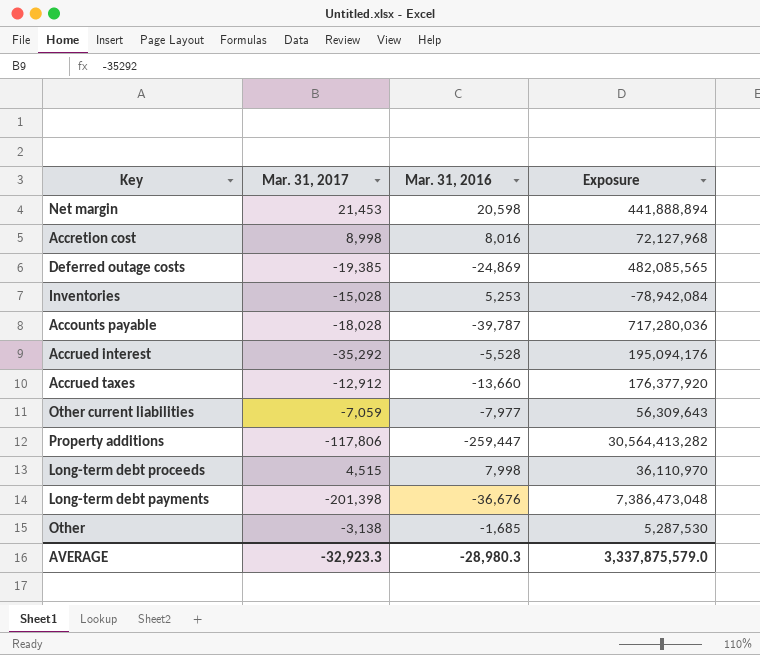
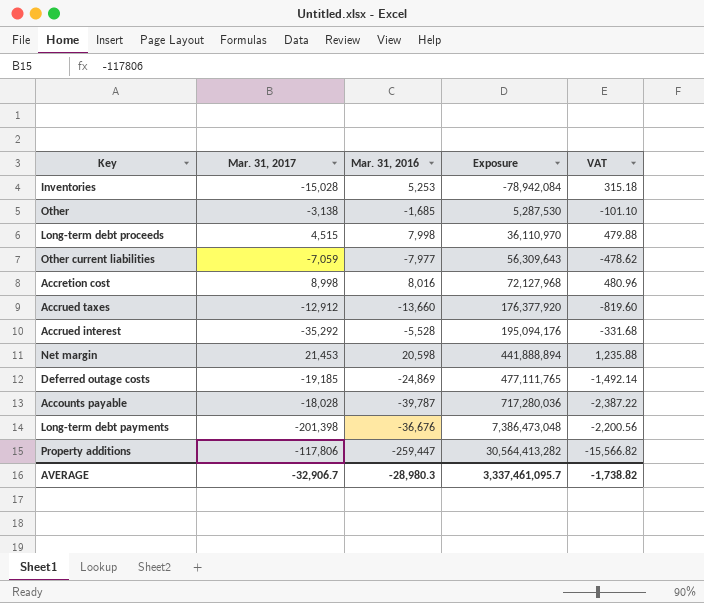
row order: none -> Exposure ascending
column VAT | formula: none -> [Mar. 31, 2016] * 0.06
Deferred outage costs | Mar. 31, 2017: -19,385 -> -19,185
Deferred outage costs | Exposure: 482,085,565 -> 477,111,765
AVERAGE | Mar. 31, 2017: -32,923.3 -> -32,906.7
AVERAGE | Exposure: 3,337,875,579.0 -> 3,337,461,095.7

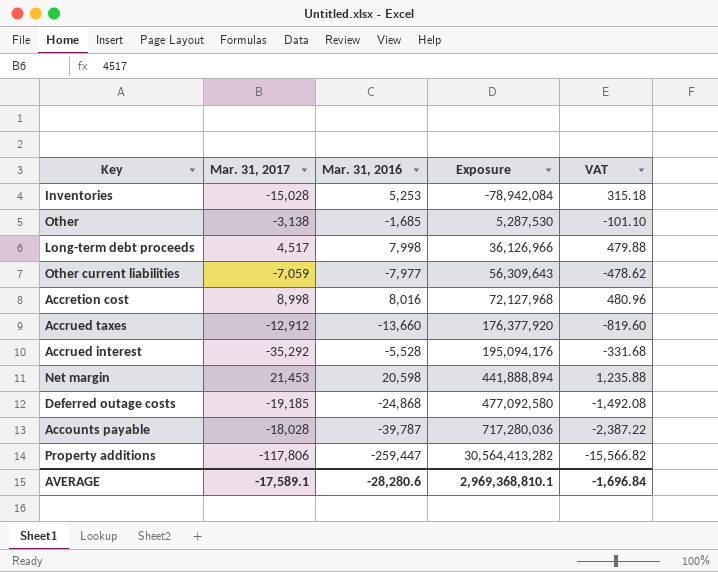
row Long-term debt payments: -201,398 | -36,676 | 7,386,473,048 | -2,200.56 -> none
Long-term debt proceeds | Mar. 31, 2017: 4,515 -> 4,517
Long-term debt proceeds | Exposure: 36,110,970 -> 36,126,966
Deferred outage costs | Mar. 31, 2016: -24,869 -> -24,868
Deferred outage costs | Exposure: 477,111,765 -> 477,092,580
Deferred outage costs | VAT: -1,492.14 -> -1,492.08
AVERAGE | Mar. 31, 2017: -32,906.7 -> -17,589.1
AVERAGE | Mar. 31, 2016: -28,980.3 -> -28,280.6
AVERAGE | Exposure: 3,337,461,095.7 -> 2,969,368,810.1
AVERAGE | VAT: -1,738.82 -> -1,696.84

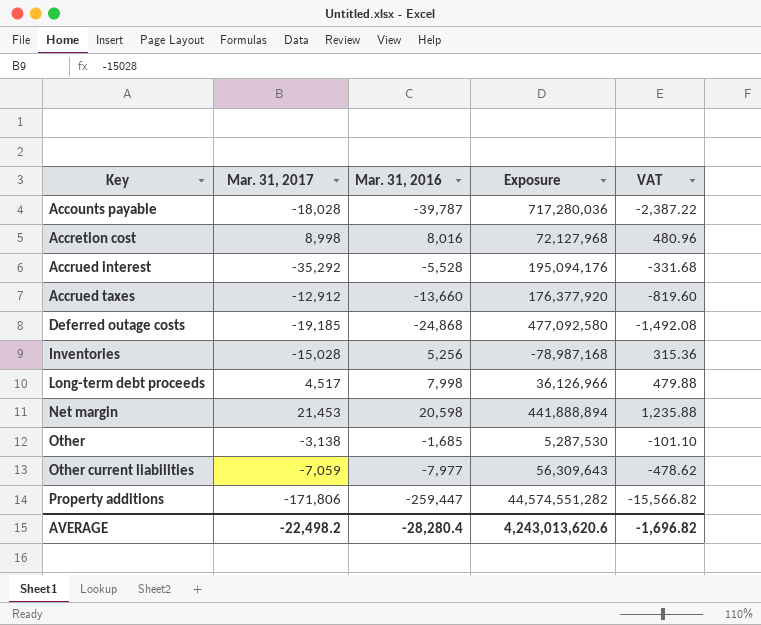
row order: Exposure ascending -> Key ascending
Inventories | Mar. 31, 2016: 5,253 -> 5,256
Inventories | Exposure: -78,942,084 -> -78,987,168
Inventories | VAT: 315.18 -> 315.36
Property additions | Mar. 31, 2017: -117,806 -> -171,806
Property additions | Exposure: 30,564,413,282 -> 44,574,551,282
AVERAGE | Mar. 31, 2017: -17,589.1 -> -22,498.2
AVERAGE | Mar. 31, 2016: -28,280.6 -> -28,280.4
AVERAGE | Exposure: 2,969,368,810.1 -> 4,243,013,620.6
AVERAGE | VAT: -1,696.84 -> -1,696.82

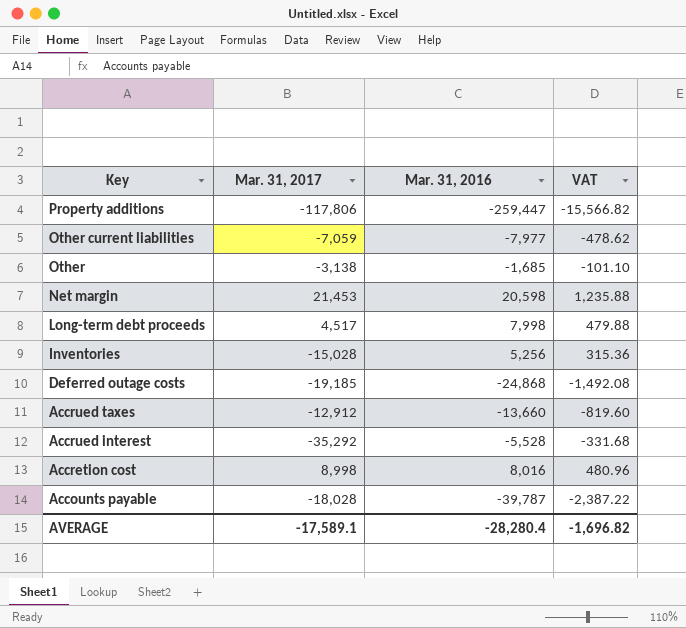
row order: Key ascending -> Key descending
column Exposure | formula: [Mar. 31, 2017] * [Mar. 31, 2016] -> none
Property additions | Mar. 31, 2017: -171,806 -> -117,806
AVERAGE | Mar. 31, 2017: -22,498.2 -> -17,589.1

